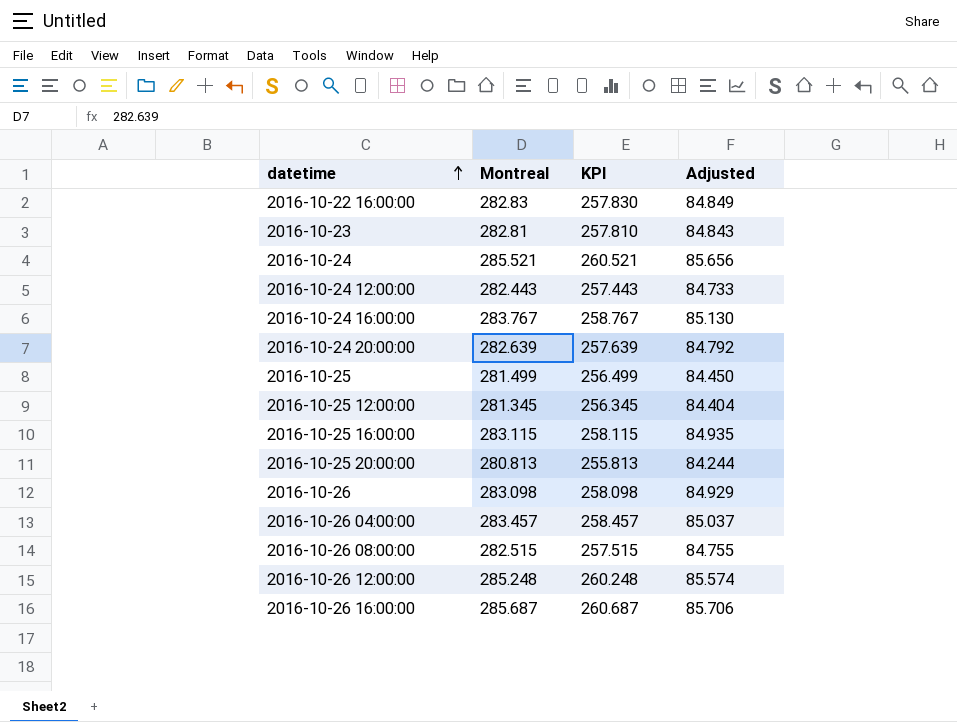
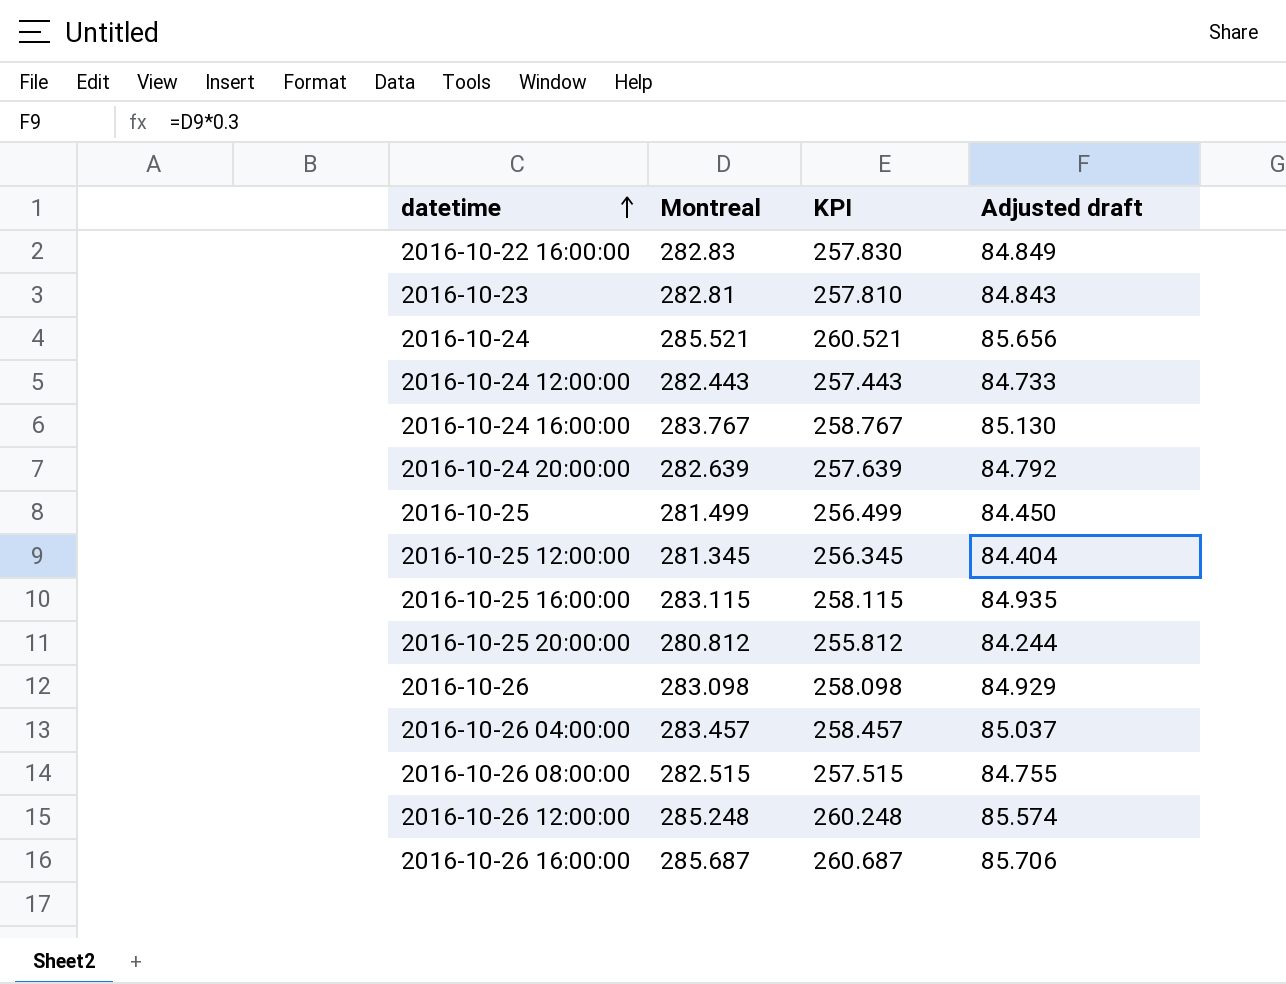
column name: Adjusted -> Adjusted draft
2016-10-25 20:00:00 | Montreal: 280.813 -> 280.812
2016-10-25 20:00:00 | KPI: 255.813 -> 255.812

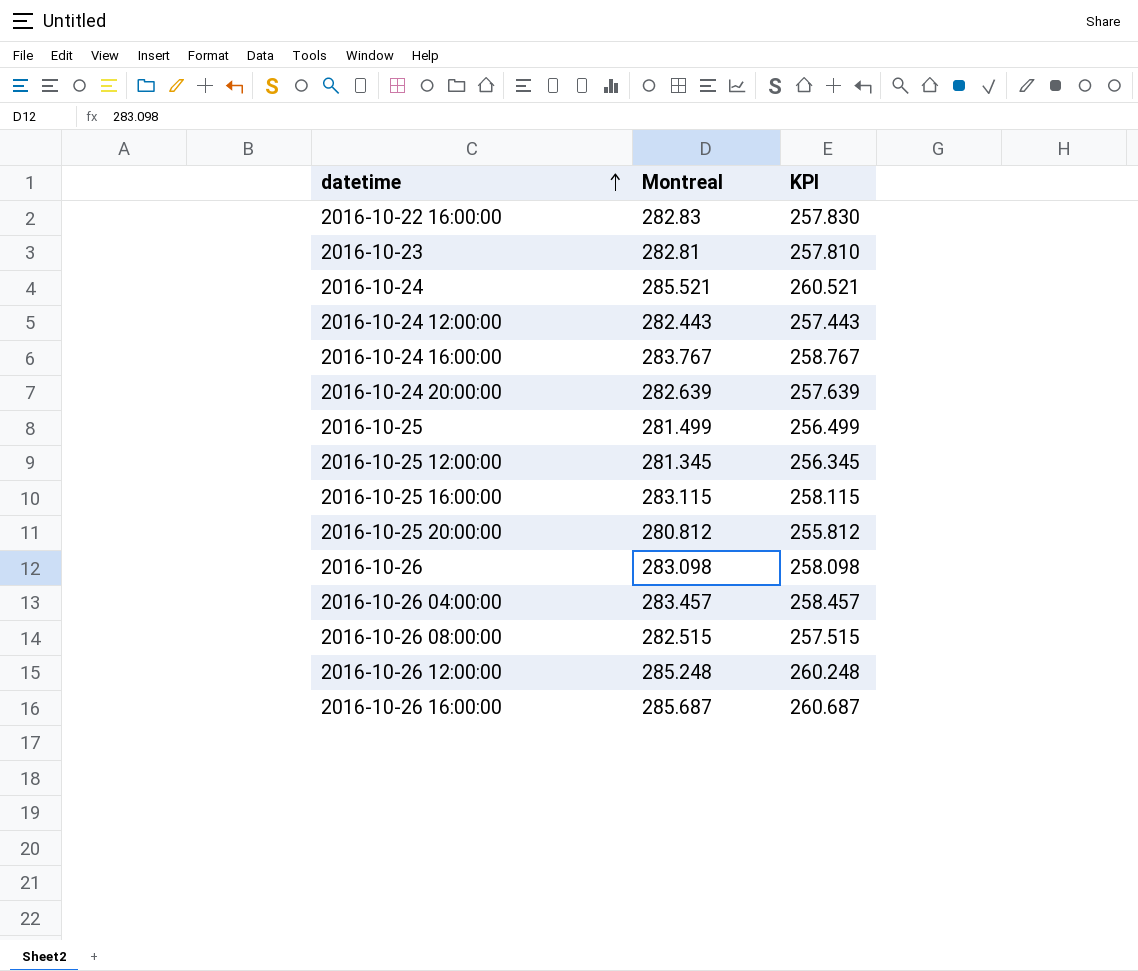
column Adjusted draft | formula: [Montreal] * 0.3 -> none

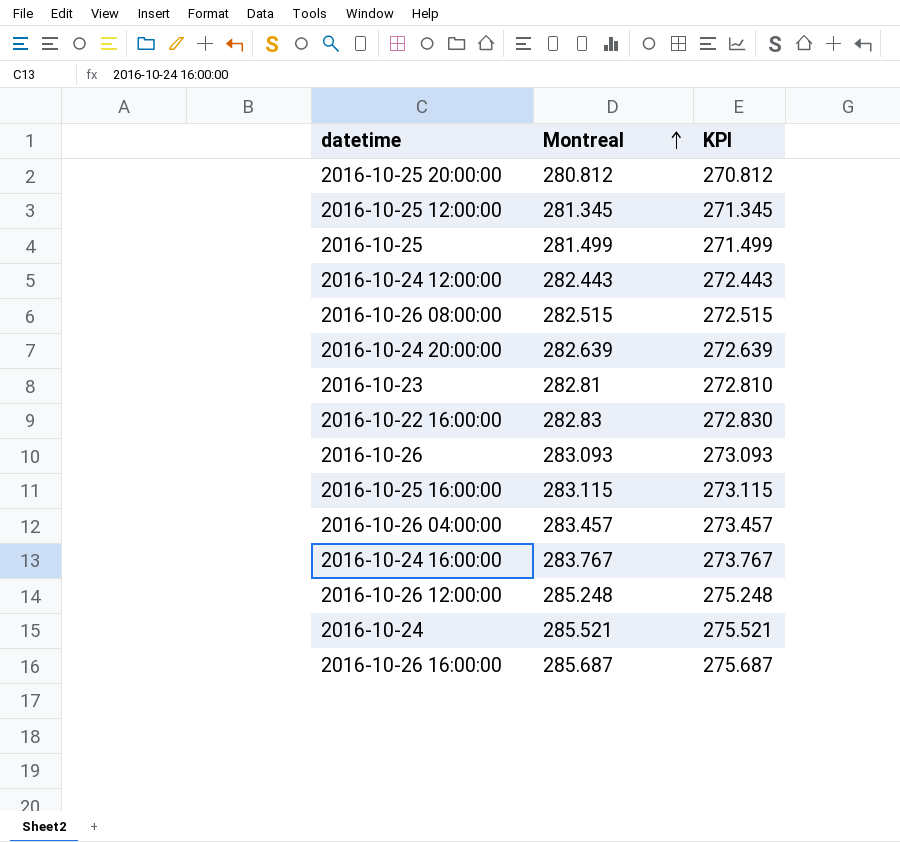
row order: datetime ascending -> Montreal ascending
column KPI | formula: [Montreal] - 25 -> [Montreal] - 10
2016-10-26 | Montreal: 283.098 -> 283.093

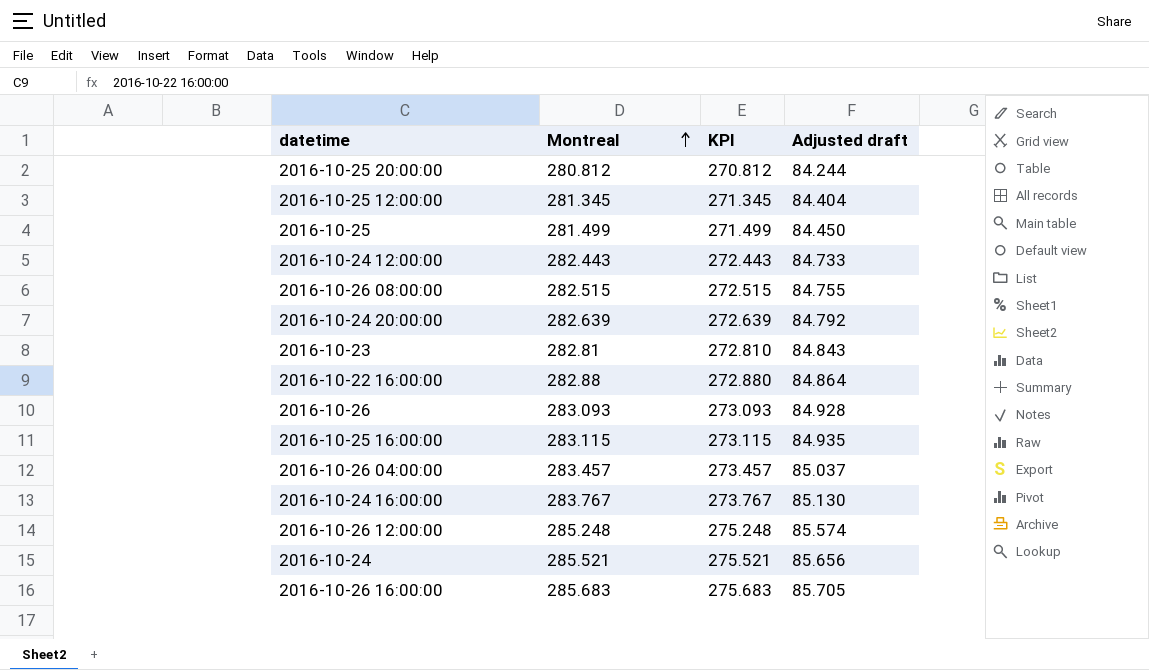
column Adjusted draft | formula: none -> [Montreal] * 0.3
2016-10-22 16:00:00 | Montreal: 282.83 -> 282.88
2016-10-22 16:00:00 | KPI: 272.830 -> 272.880
2016-10-26 16:00:00 | Montreal: 285.687 -> 285.683
2016-10-26 16:00:00 | KPI: 275.687 -> 275.683

